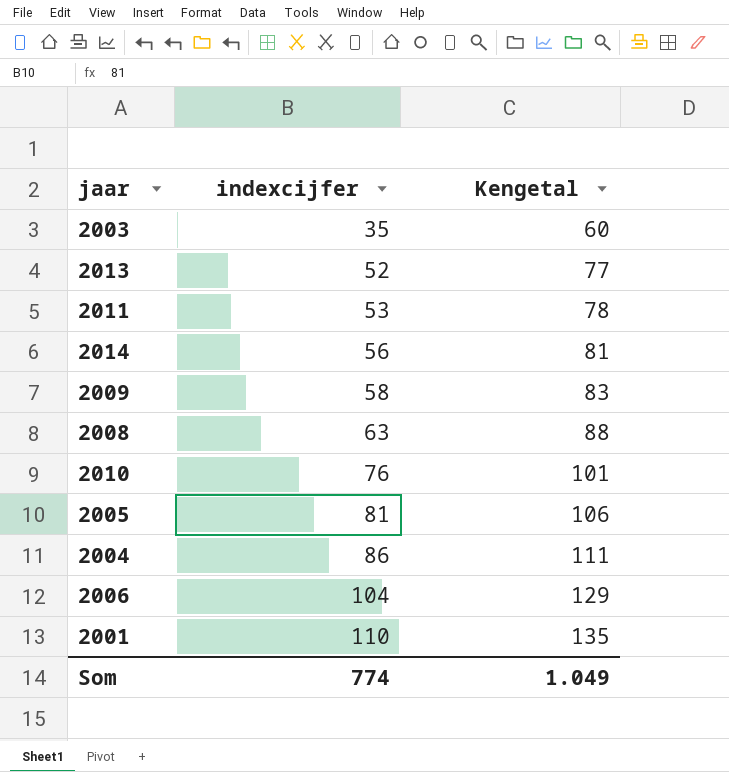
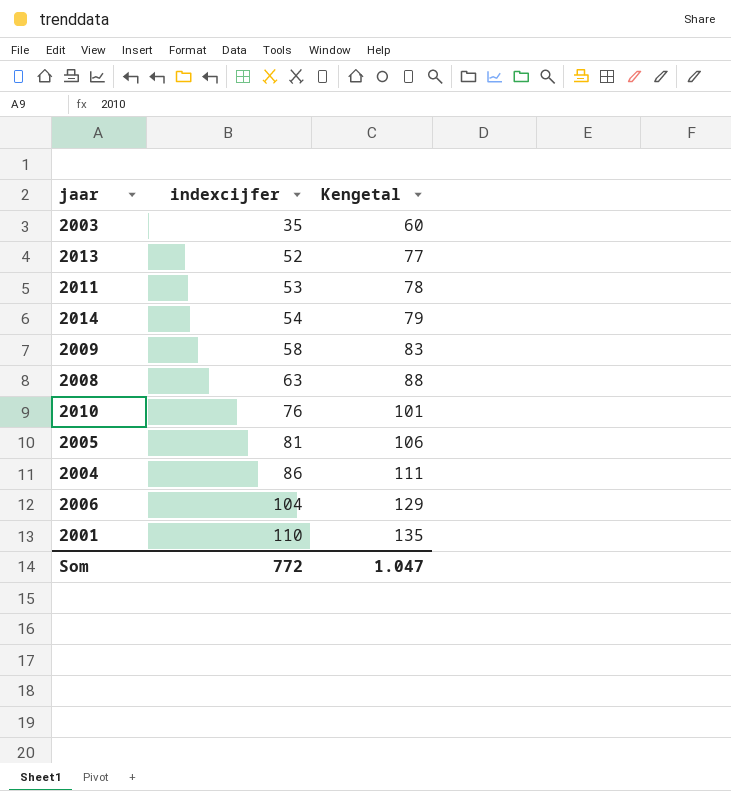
2014 | indexcijfer: 56 -> 54
2014 | Kengetal: 81 -> 79
Som | indexcijfer: 774 -> 772
Som | Kengetal: 1.049 -> 1.047

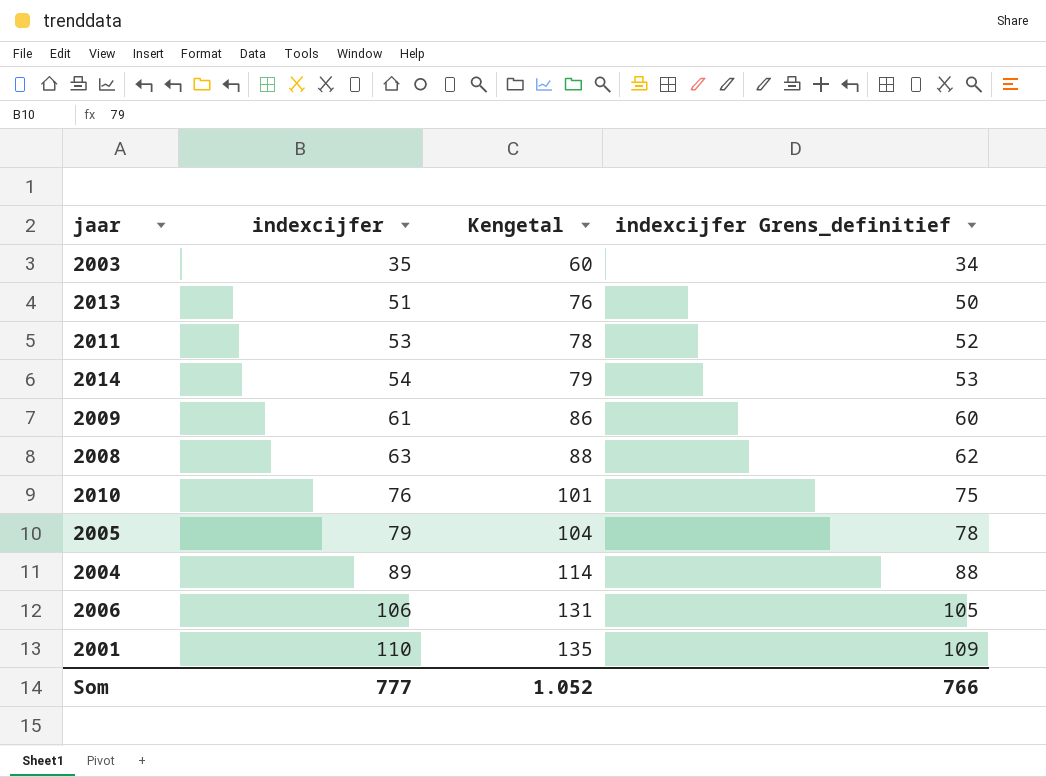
column indexcijfer Grens_definitief | formula: none -> [indexcijfer] - 1
2013 | indexcijfer: 52 -> 51
2013 | Kengetal: 77 -> 76
2009 | indexcijfer: 58 -> 61
2009 | Kengetal: 83 -> 86
2005 | indexcijfer: 81 -> 79
2005 | Kengetal: 106 -> 104
2004 | indexcijfer: 86 -> 89
2004 | Kengetal: 111 -> 114
2006 | indexcijfer: 104 -> 106
2006 | Kengetal: 129 -> 131
Som | indexcijfer: 772 -> 777
Som | Kengetal: 1.047 -> 1.052

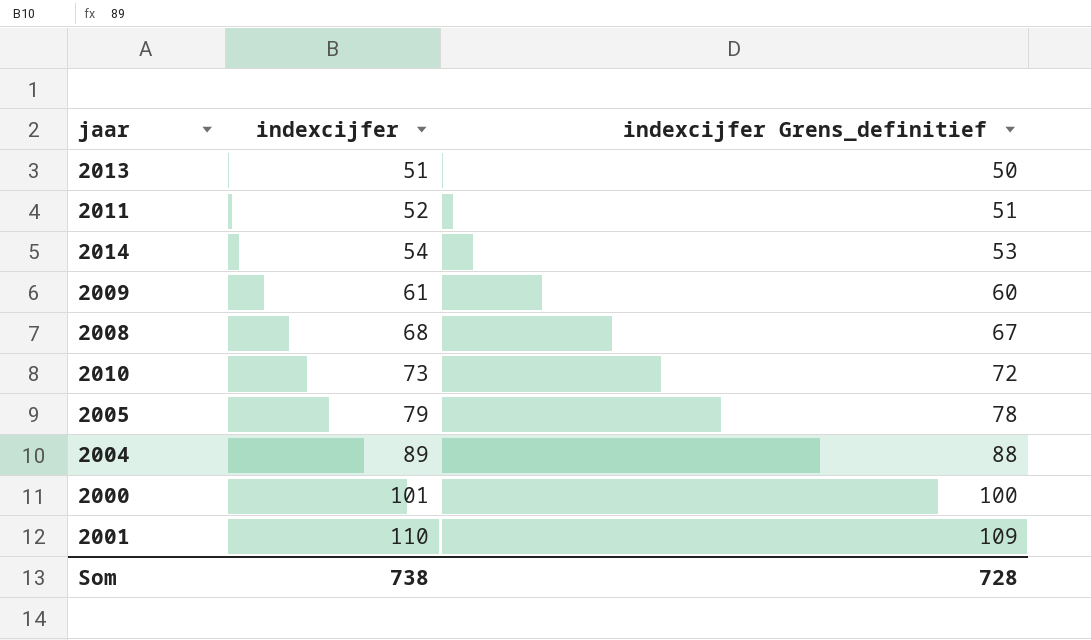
column Kengetal | formula: [indexcijfer] + 25 -> none
row 2003: 35 | 60 | 34 -> none
row 2006: 106 | 131 | 105 -> none
2011 | indexcijfer: 53 -> 52
2011 | indexcijfer Grens_definitief: 52 -> 51
2008 | indexcijfer: 63 -> 68
2008 | indexcijfer Grens_definitief: 62 -> 67
2010 | indexcijfer: 76 -> 73
2010 | indexcijfer Grens_definitief: 75 -> 72
row 2000: none -> 101 | 100
Som | indexcijfer: 777 -> 738
Som | indexcijfer Grens_definitief: 766 -> 728

